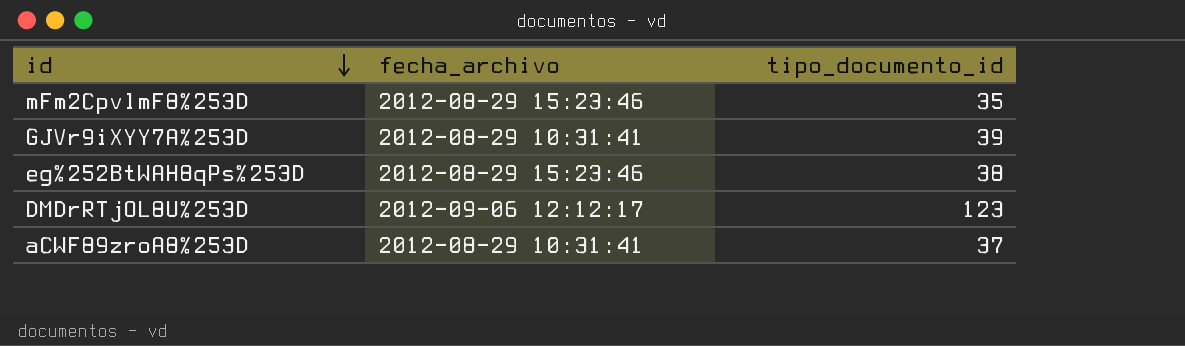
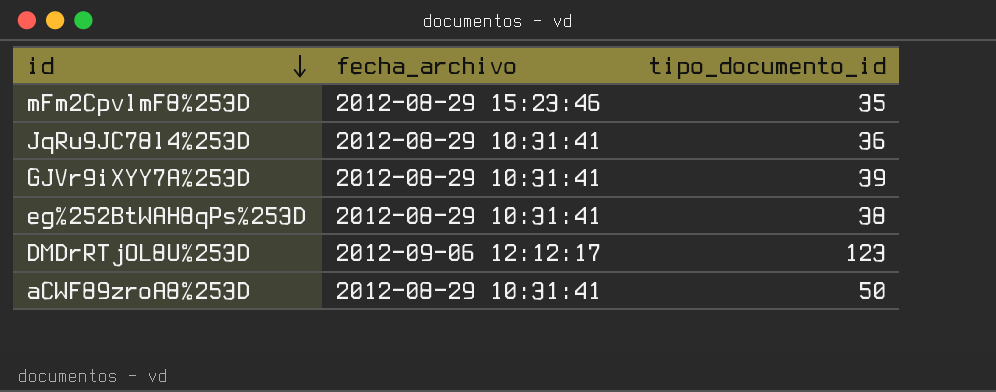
row JqRu9JC78l4%253D: none -> 2012-08-29 10:31:41 | 36
eg%252BtWAH8qPs%253D | fecha_archivo: 2012-08-29 15:23:46 -> 2012-08-29 10:31:41
aCWF89zroA8%253D | tipo_documento_id: 37 -> 50

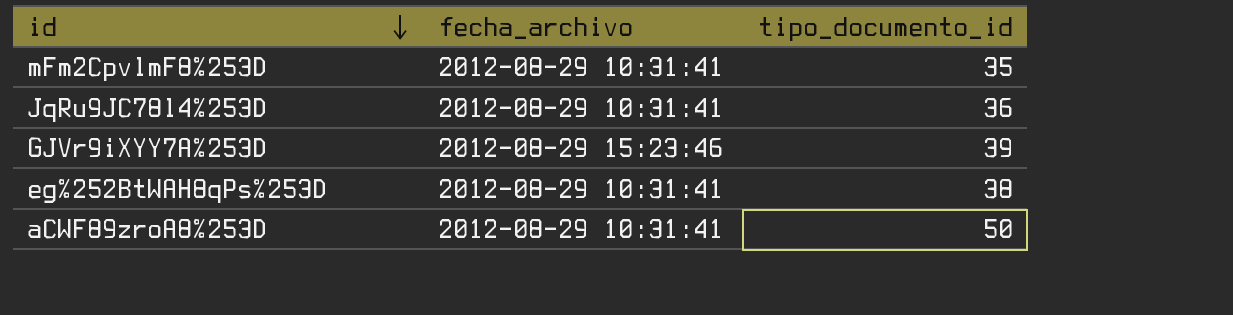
row DMDrRTjOL8U%253D: 2012-09-06 12:12:17 | 123 -> none
mFm2CpvlmF8%253D | fecha_archivo: 2012-08-29 15:23:46 -> 2012-08-29 10:31:41
GJVr9iXYY7A%253D | fecha_archivo: 2012-08-29 10:31:41 -> 2012-08-29 15:23:46

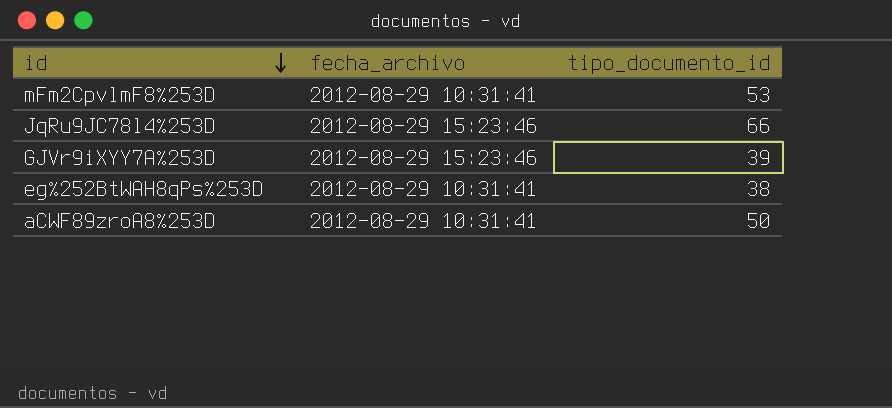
mFm2CpvlmF8%253D | tipo_documento_id: 35 -> 53
JqRu9JC78l4%253D | fecha_archivo: 2012-08-29 10:31:41 -> 2012-08-29 15:23:46
JqRu9JC78l4%253D | tipo_documento_id: 36 -> 66

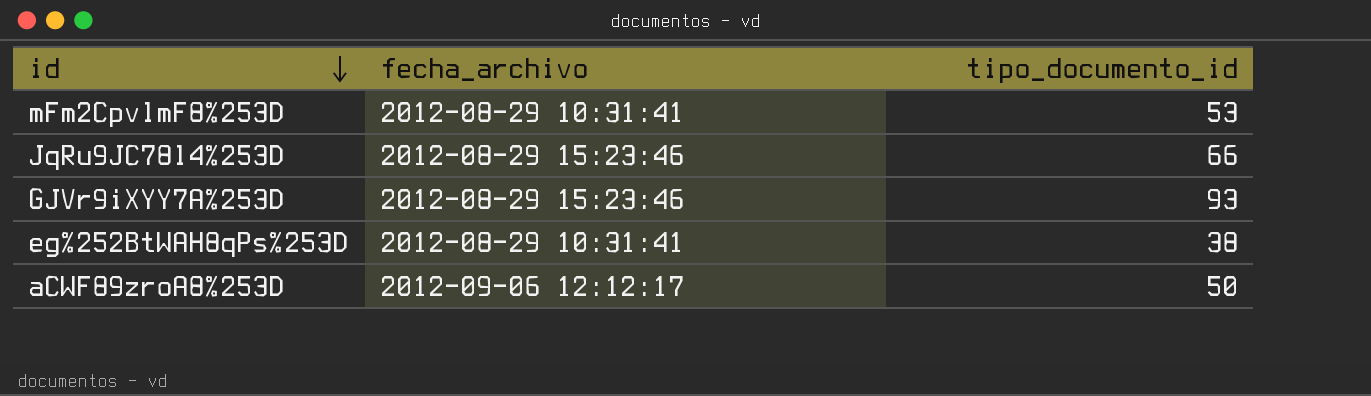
GJVr9iXYY7A%253D | tipo_documento_id: 39 -> 93
aCWF89zroA8%253D | fecha_archivo: 2012-08-29 10:31:41 -> 2012-09-06 12:12:17

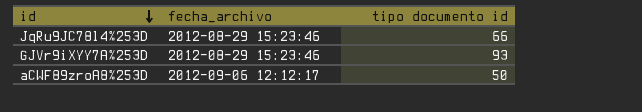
column name: tipo_documento_id -> tipo documento id
row mFm2CpvlmF8%253D: 2012-08-29 10:31:41 | 53 -> none
row eg%252BtWAH8qPs%253D: 2012-08-29 10:31:41 | 38 -> none

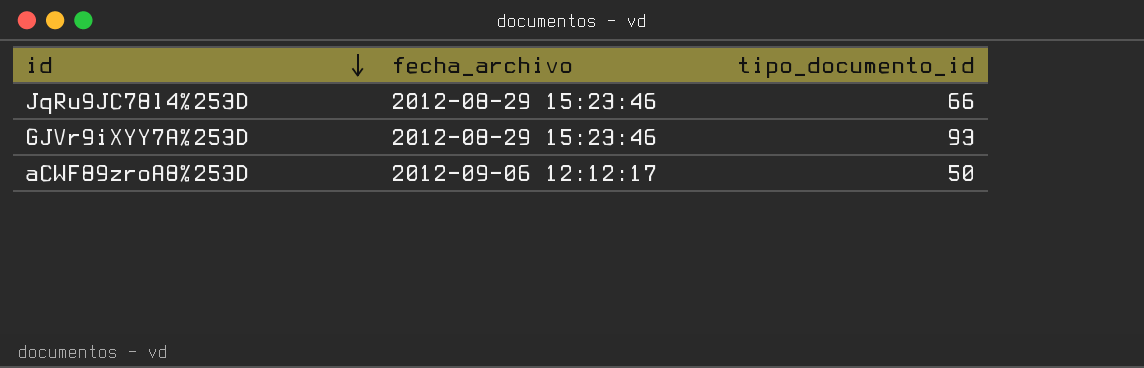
column name: tipo documento id -> tipo_documento_id

